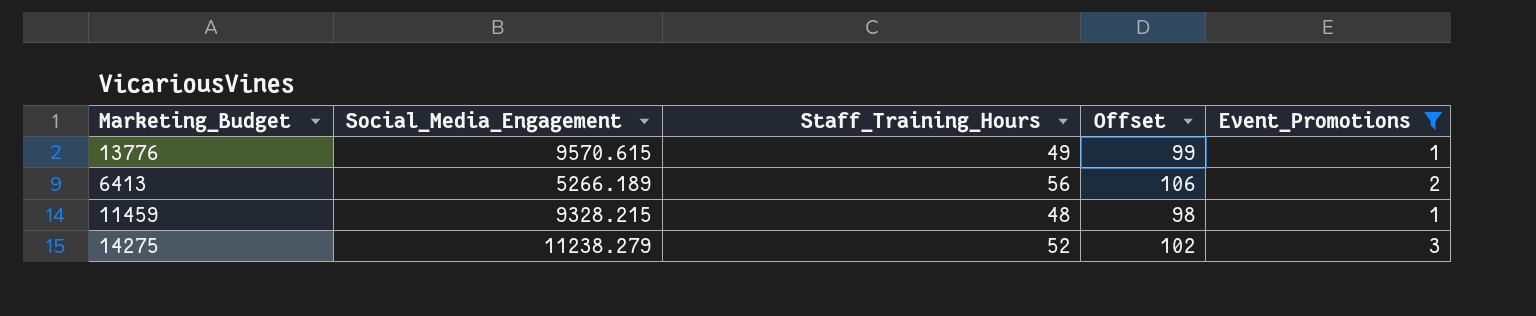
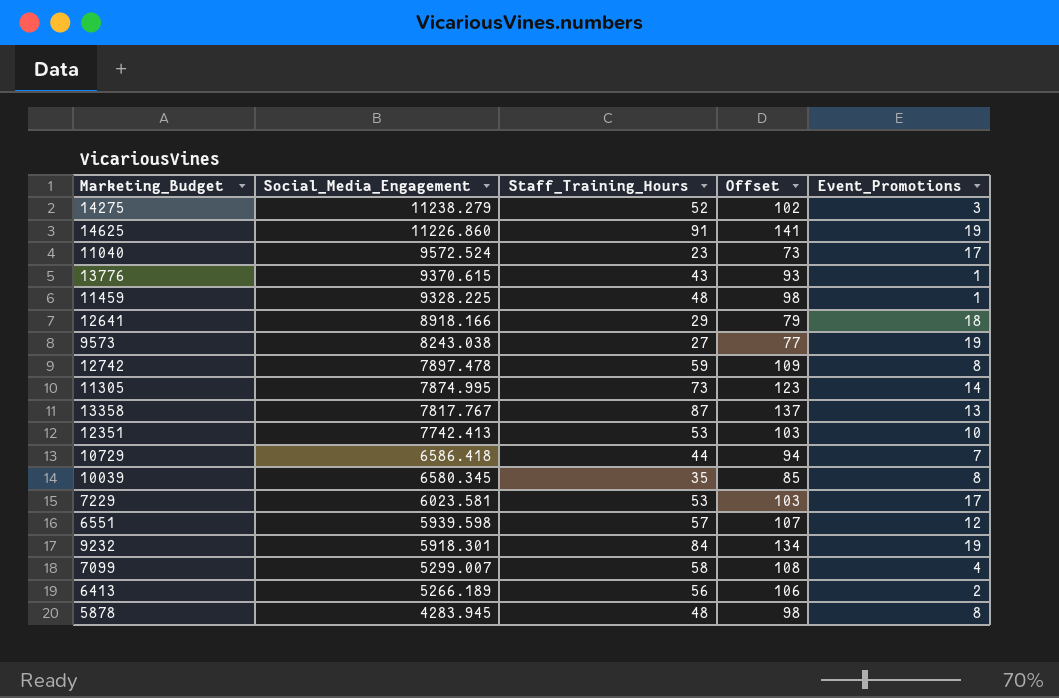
filter: Event_Promotions <= 3 -> none
row order: none -> Social_Media_Engagement descending
13776 | Social_Media_Engagement: 9570.615 -> 9370.615
13776 | Staff_Training_Hours: 49 -> 43
13776 | Offset: 99 -> 93
11459 | Social_Media_Engagement: 9328.215 -> 9328.225

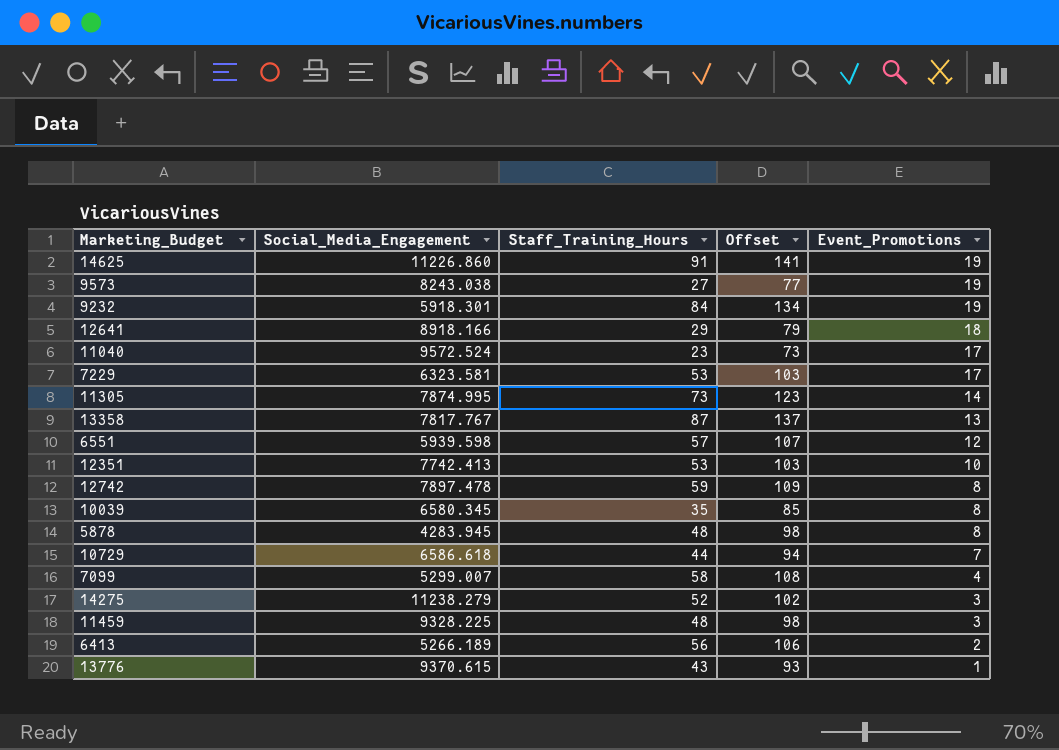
row order: Social_Media_Engagement descending -> Event_Promotions descending
7229 | Social_Media_Engagement: 6023.581 -> 6323.581
10729 | Social_Media_Engagement: 6586.418 -> 6586.618
11459 | Event_Promotions: 1 -> 3

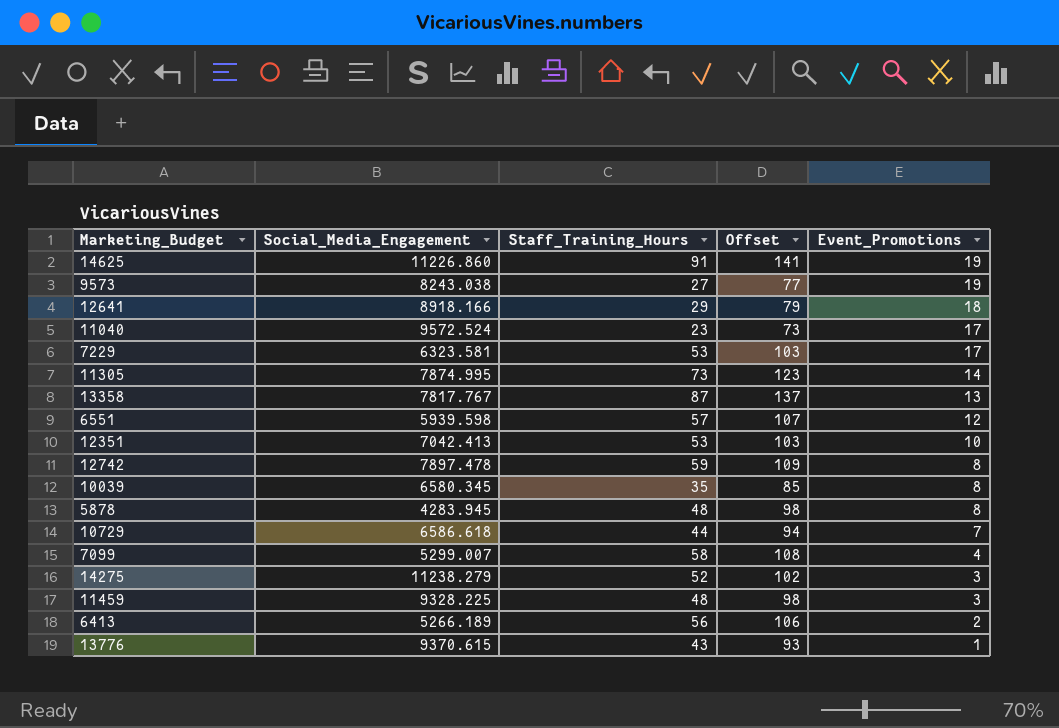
row 9232: 5918.301 | 84 | 134 | 19 -> none
12351 | Social_Media_Engagement: 7742.413 -> 7042.413

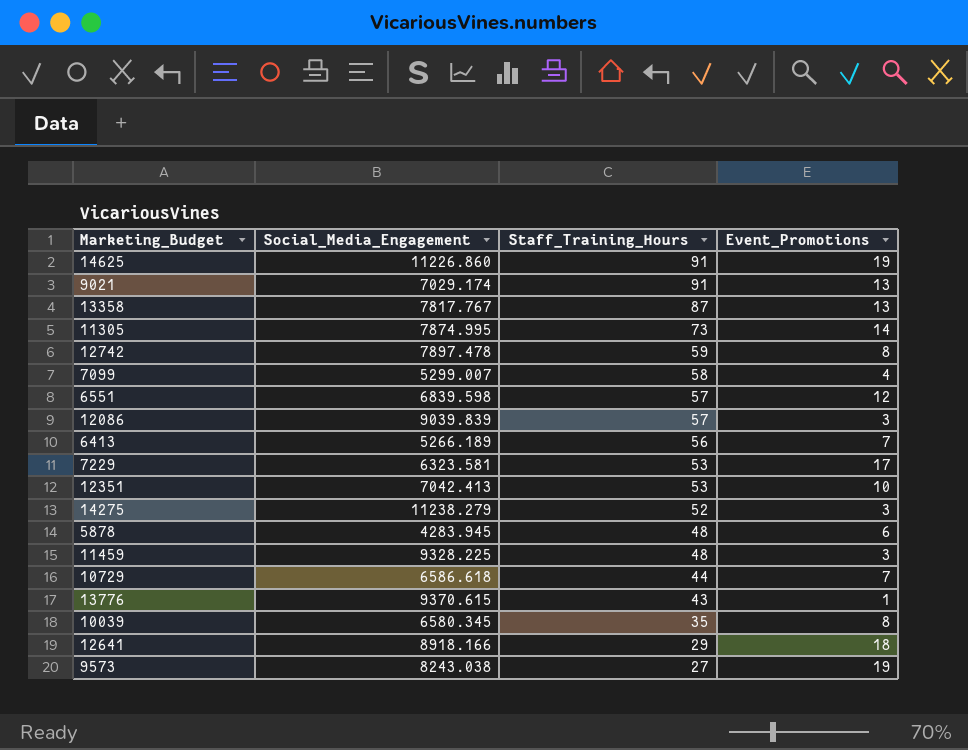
row order: Event_Promotions descending -> Staff_Training_Hours descending
column Offset | formula: [Staff_Training_Hours] + 50 -> none
row 11040: 9572.524 | 23 | 73 | 17 -> none
row 9021: none -> 7029.174 | 91 | 13
6551 | Social_Media_Engagement: 5939.598 -> 6839.598
row 12086: none -> 9039.839 | 57 | 3
6413 | Event_Promotions: 2 -> 7
5878 | Event_Promotions: 8 -> 6

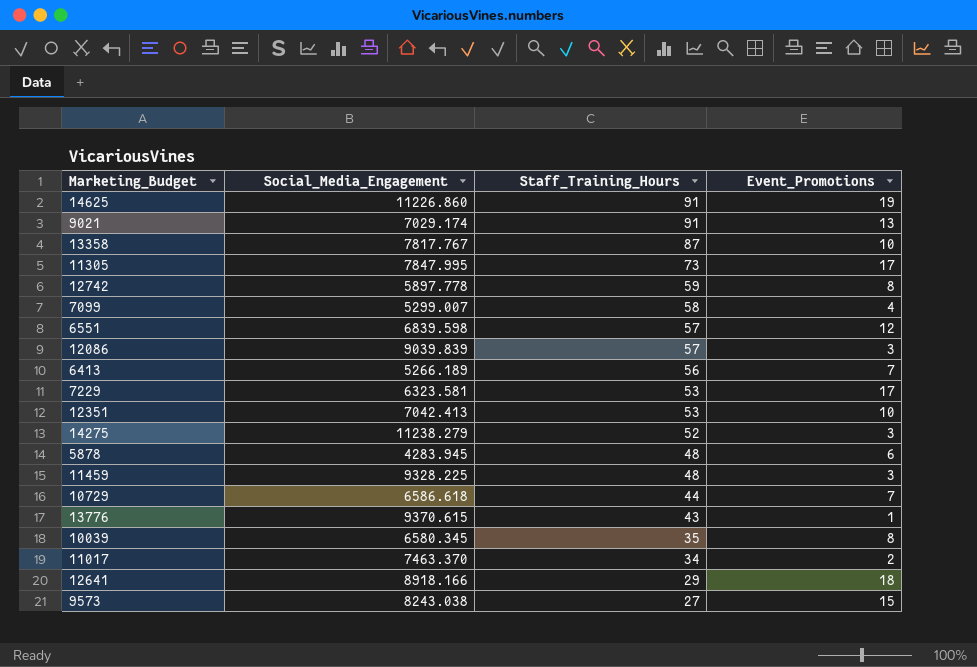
13358 | Event_Promotions: 13 -> 10
11305 | Social_Media_Engagement: 7874.995 -> 7847.995
11305 | Event_Promotions: 14 -> 17
12742 | Social_Media_Engagement: 7897.478 -> 5897.778
row 11017: none -> 7463.370 | 34 | 2
9573 | Event_Promotions: 19 -> 15

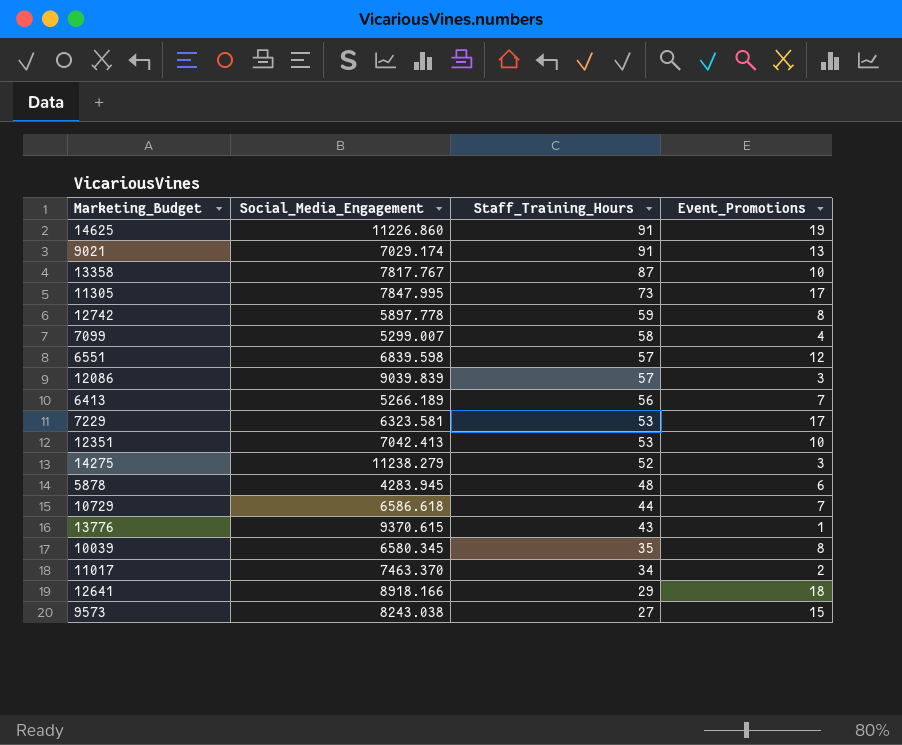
row 11459: 9328.225 | 48 | 3 -> none

